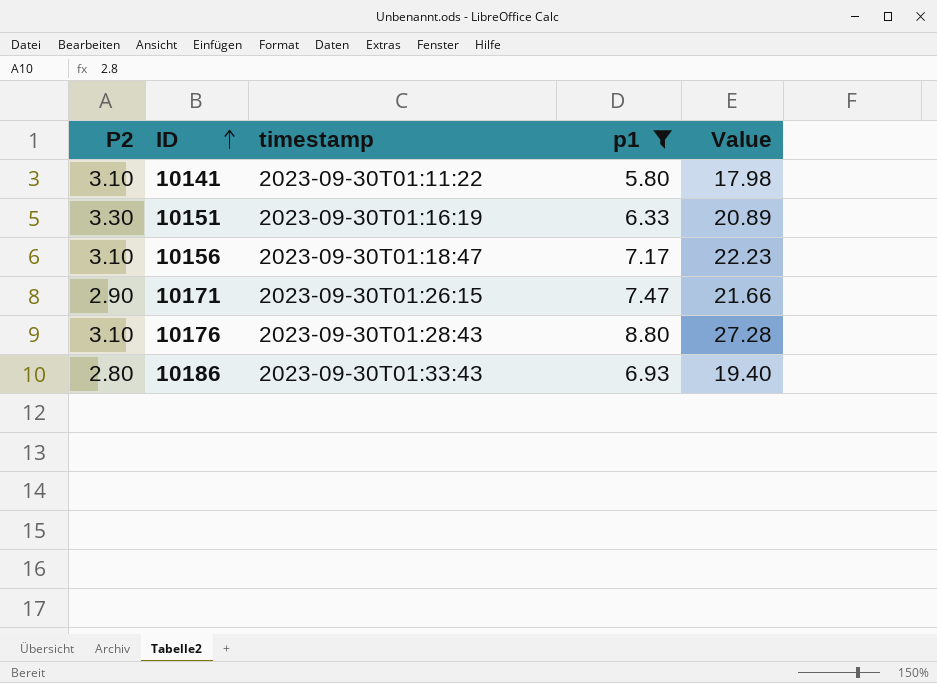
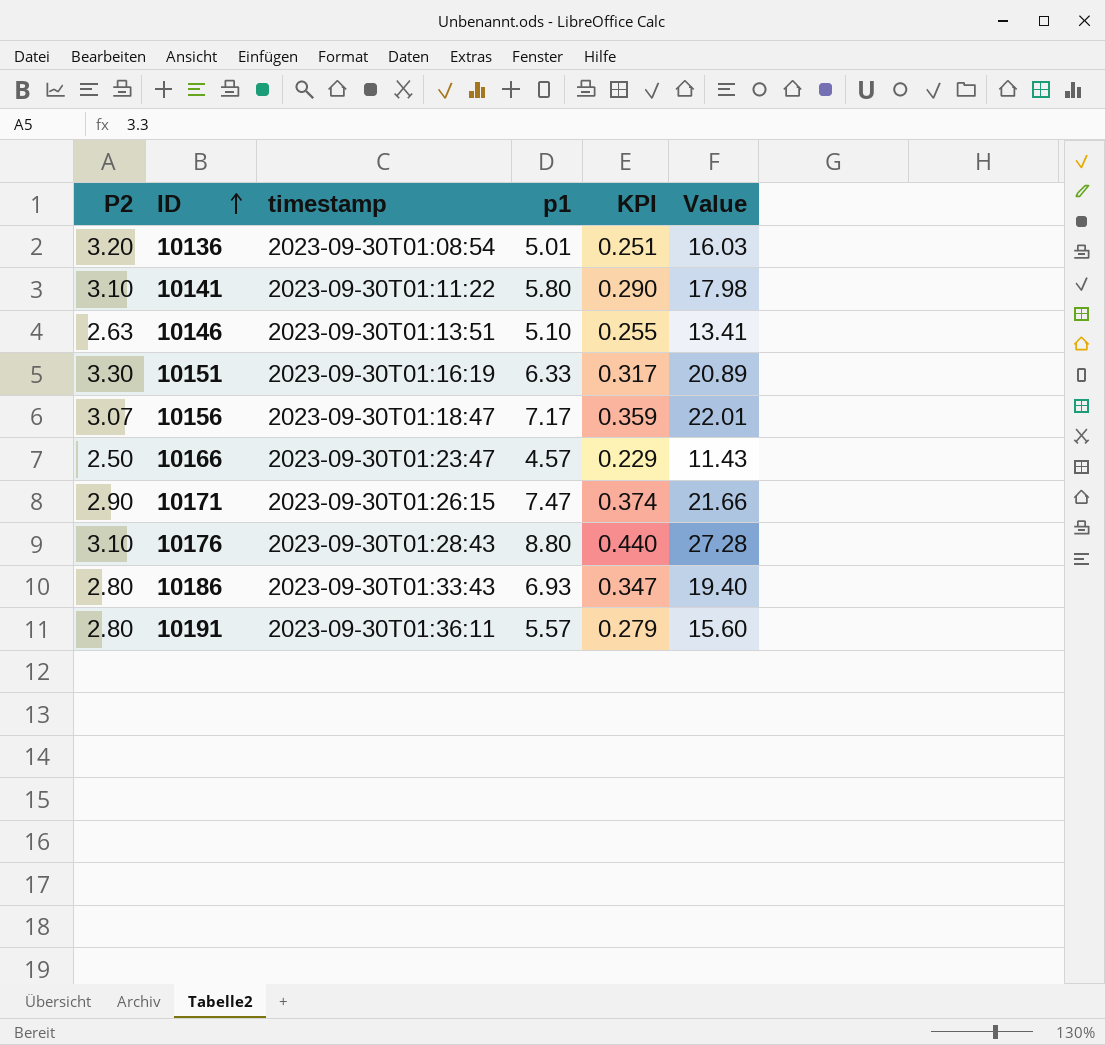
filter: p1 >= 5.80 -> none
column KPI | formula: none -> [p1] * 0.05
10156 | P2: 3.10 -> 3.07
10156 | Value: 22.23 -> 22.01

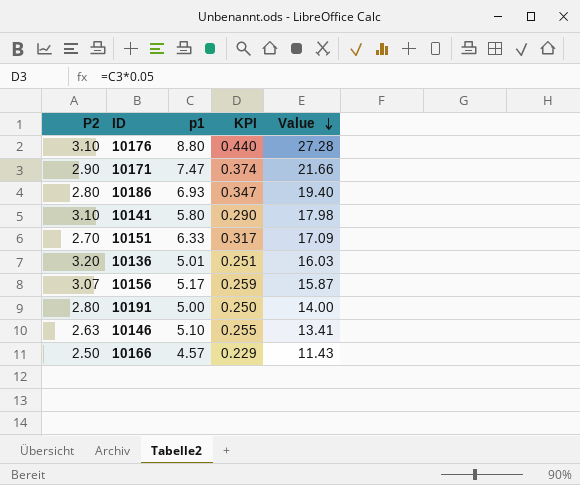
row order: ID ascending -> Value descending
column timestamp | position: 3 -> none
10151 | P2: 3.30 -> 2.70
10151 | Value: 20.89 -> 17.09
10156 | p1: 7.17 -> 5.17
10156 | KPI: 0.359 -> 0.259
10156 | Value: 22.01 -> 15.87
10191 | p1: 5.57 -> 5.00
10191 | KPI: 0.279 -> 0.250
10191 | Value: 15.60 -> 14.00

